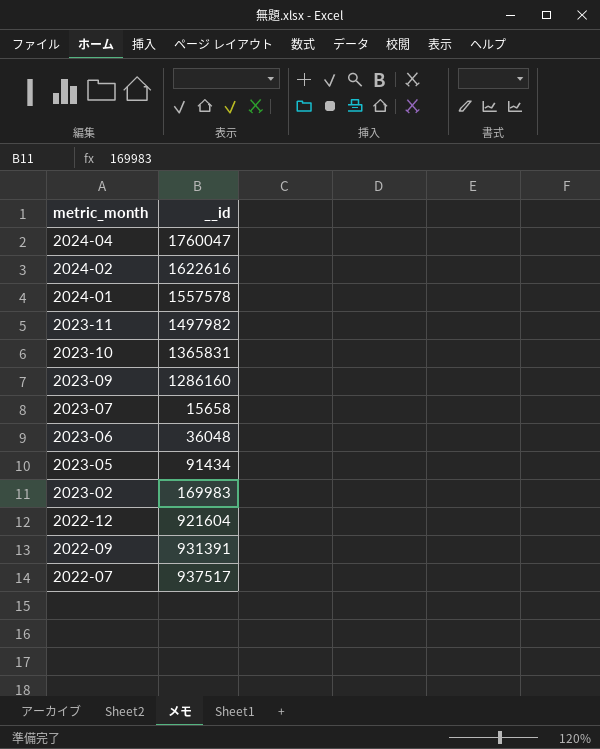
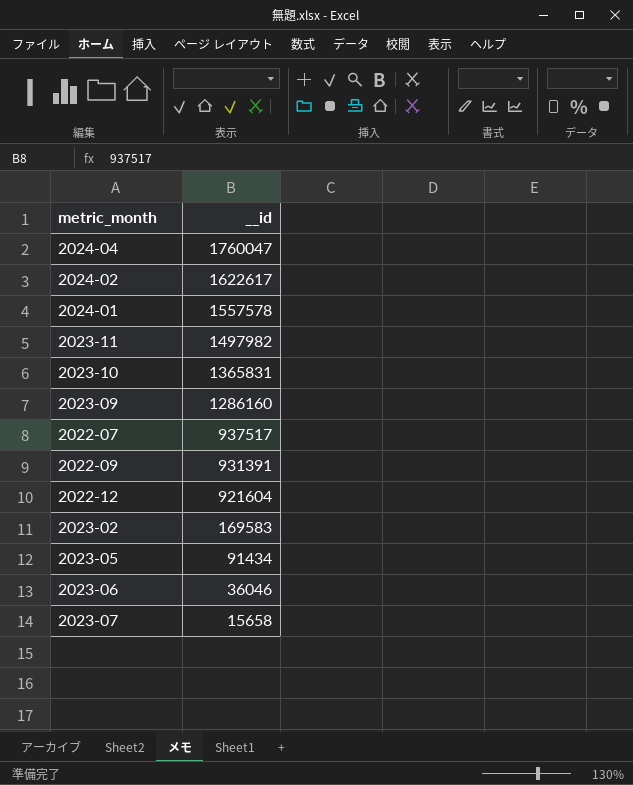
row order: metric_month descending -> __id descending
2024-02 | __id: 1622616 -> 1622617
2023-02 | __id: 169983 -> 169583
2023-06 | __id: 36048 -> 36046

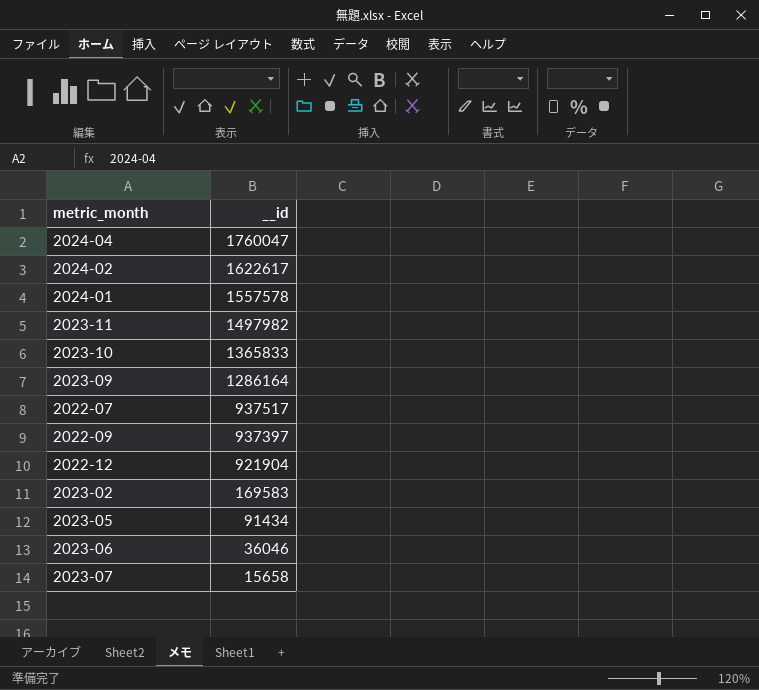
2023-10 | __id: 1365831 -> 1365833
2023-09 | __id: 1286160 -> 1286164
2022-09 | __id: 931391 -> 937397
2022-12 | __id: 921604 -> 921904

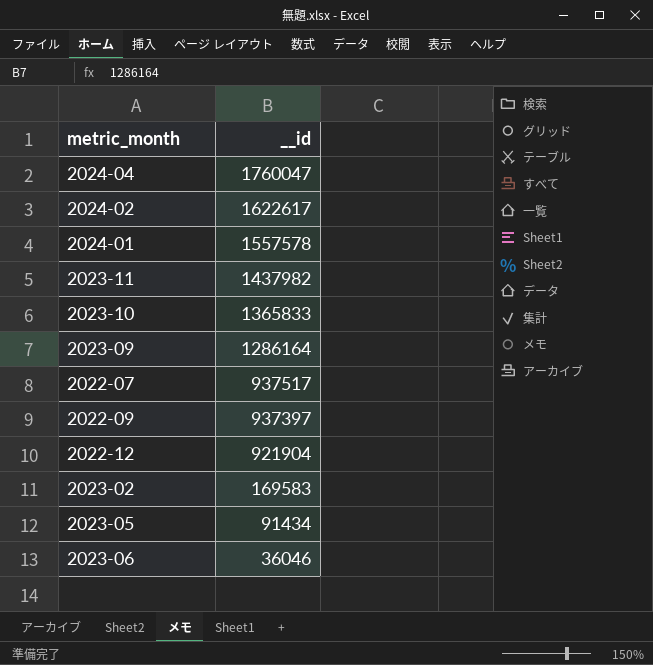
row 2023-07: 15658 -> none
2023-11 | __id: 1497982 -> 1437982

